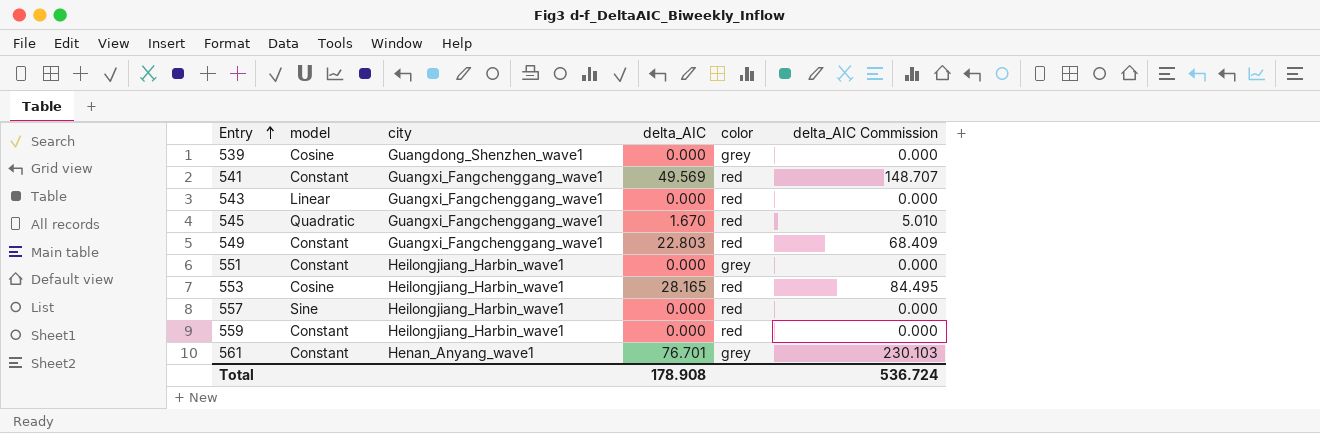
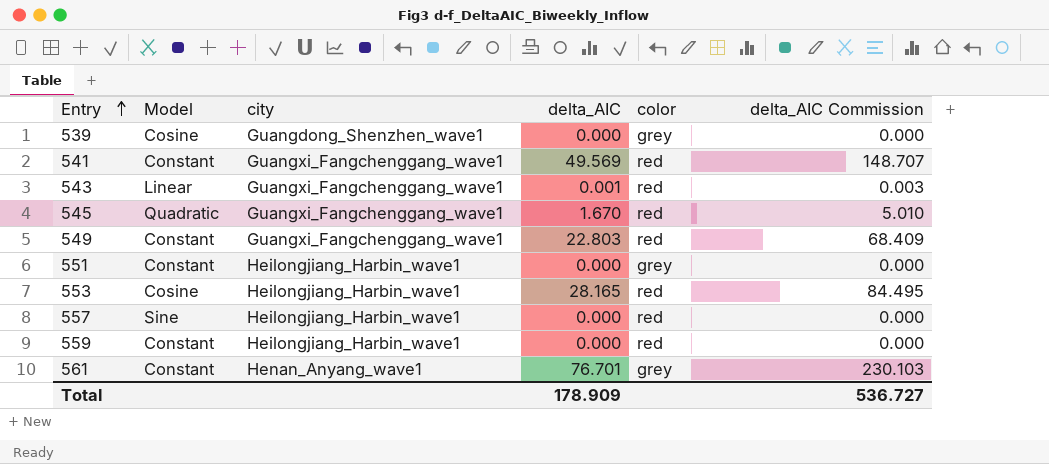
column name: model -> Model
543 | delta_AIC: 0.000 -> 0.001
543 | delta_AIC Commission: 0.000 -> 0.003
Total | delta_AIC: 178.908 -> 178.909
Total | delta_AIC Commission: 536.724 -> 536.727

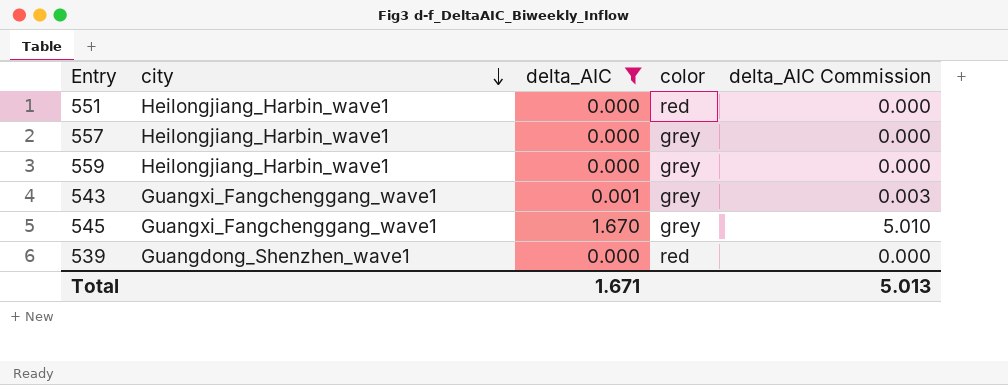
filter: none -> delta_AIC <= 1.670
row order: Entry ascending -> city descending
column Model | position: 2 -> none
551 | color: grey -> red
557 | color: red -> grey
559 | color: red -> grey
543 | color: red -> grey
545 | color: red -> grey
539 | color: grey -> red
Total | delta_AIC: 178.909 -> 1.671
Total | delta_AIC Commission: 536.727 -> 5.013

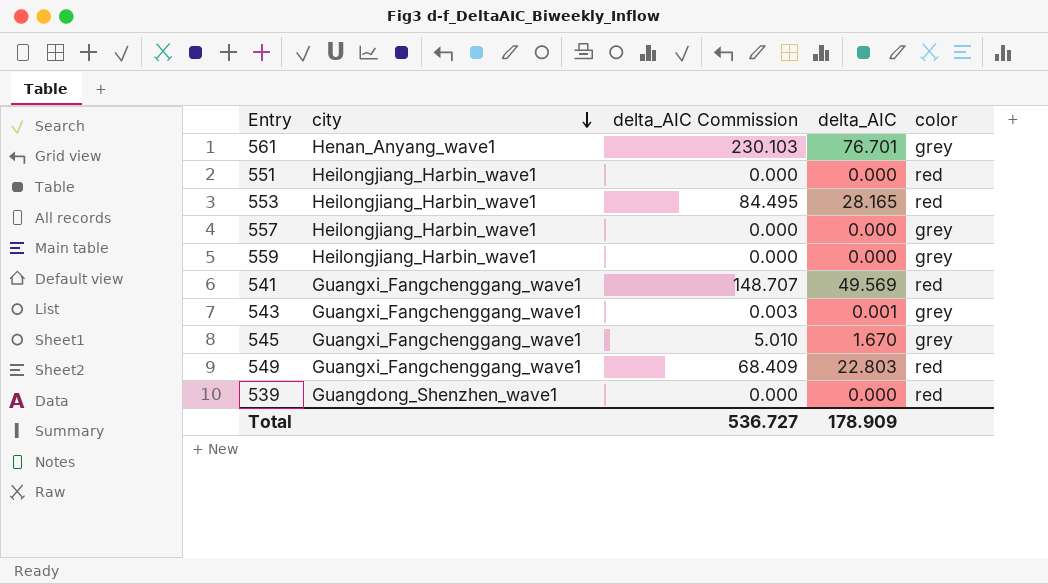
filter: delta_AIC <= 1.670 -> none
column delta_AIC Commission | position: 5 -> 3
Total | delta_AIC Commission: 5.013 -> 536.727
Total | delta_AIC: 1.671 -> 178.909

